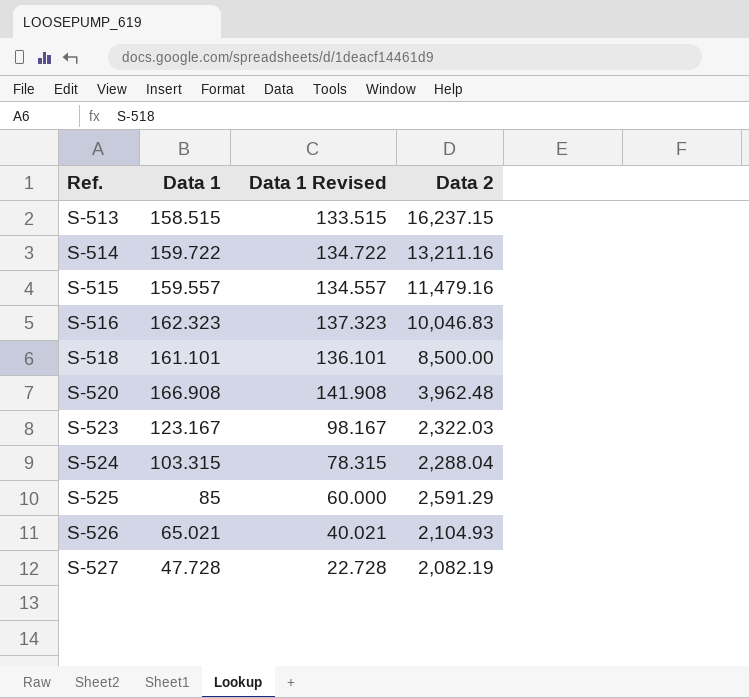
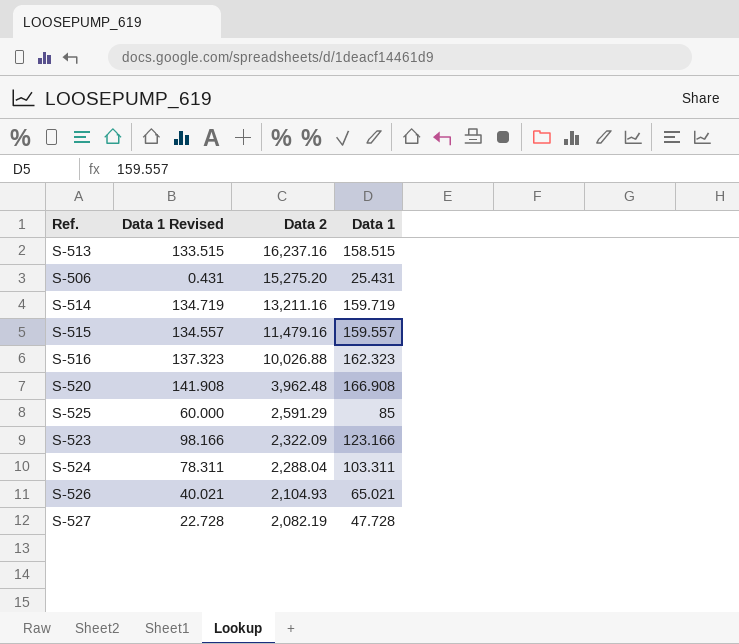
row order: Ref. ascending -> Data 2 descending
column Data 1 | position: 2 -> 4
row S-518: 161.101 | 136.101 | 8,500.00 -> none
S-513 | Data 2: 16,237.15 -> 16,237.16
row S-506: none -> 0.431 | 15,275.20 | 25.431
S-514 | Data 1 Revised: 134.722 -> 134.719
S-514 | Data 1: 159.722 -> 159.719
S-516 | Data 2: 10,046.83 -> 10,026.88
S-523 | Data 1 Revised: 98.167 -> 98.166
S-523 | Data 2: 2,322.03 -> 2,322.09
S-523 | Data 1: 123.167 -> 123.166
S-524 | Data 1 Revised: 78.315 -> 78.311
S-524 | Data 1: 103.315 -> 103.311

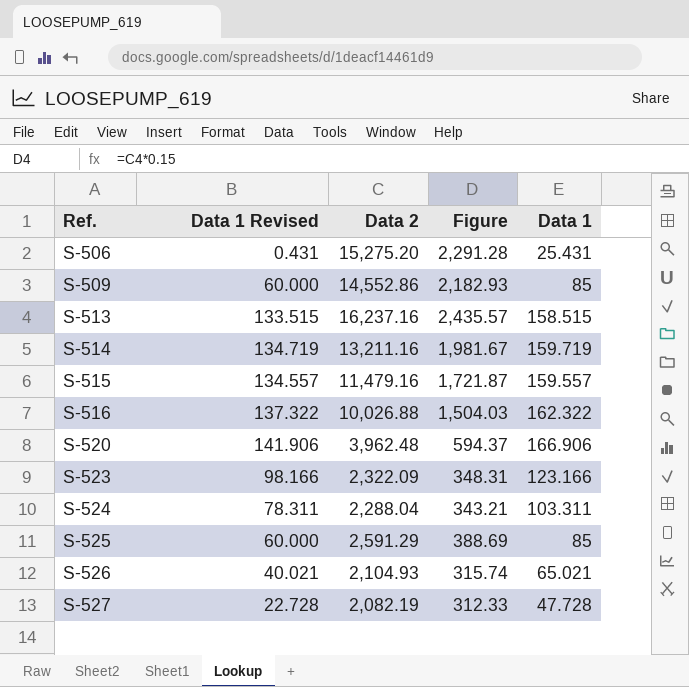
row order: Data 2 descending -> Ref. ascending
column Figure | formula: none -> [Data 2] * 0.15
row S-509: none -> 60.000 | 14,552.86 | 2,182.93 | 85
S-516 | Data 1 Revised: 137.323 -> 137.322
S-516 | Data 1: 162.323 -> 162.322
S-520 | Data 1 Revised: 141.908 -> 141.906
S-520 | Data 1: 166.908 -> 166.906

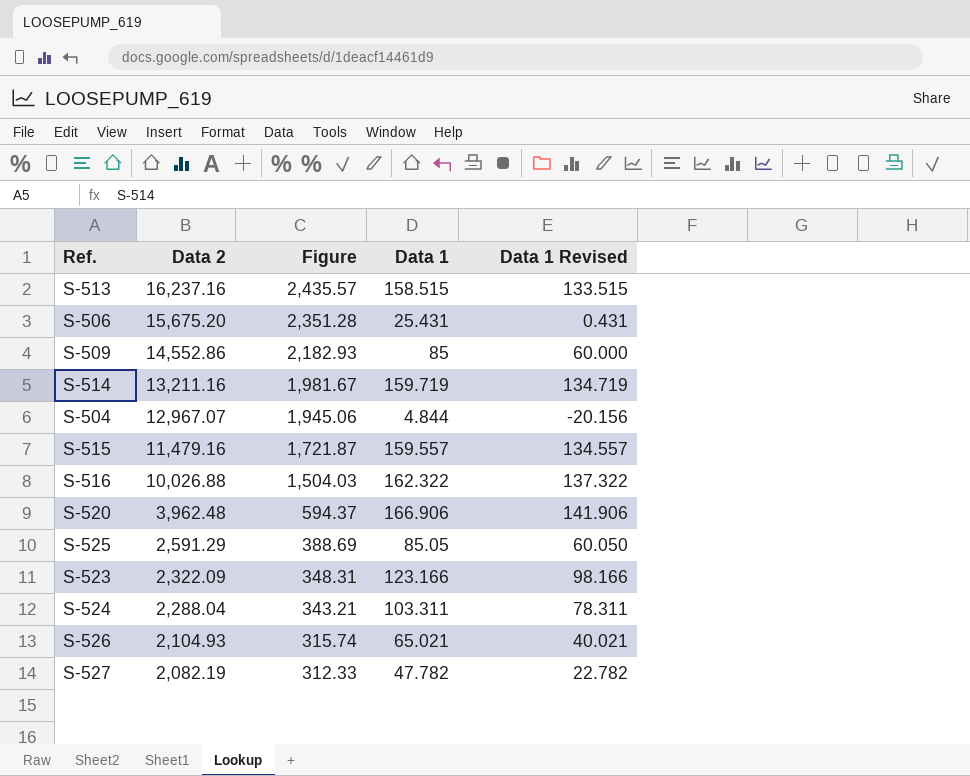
row order: Ref. ascending -> Data 2 descending
column Data 1 Revised | position: 2 -> 5
S-506 | Data 2: 15,275.20 -> 15,675.20
S-506 | Figure: 2,291.28 -> 2,351.28
row S-504: none -> 12,967.07 | 1,945.06 | 4.844 | -20.156
S-525 | Data 1: 85 -> 85.05
S-525 | Data 1 Revised: 60.000 -> 60.050
S-527 | Data 1: 47.728 -> 47.782
S-527 | Data 1 Revised: 22.728 -> 22.782

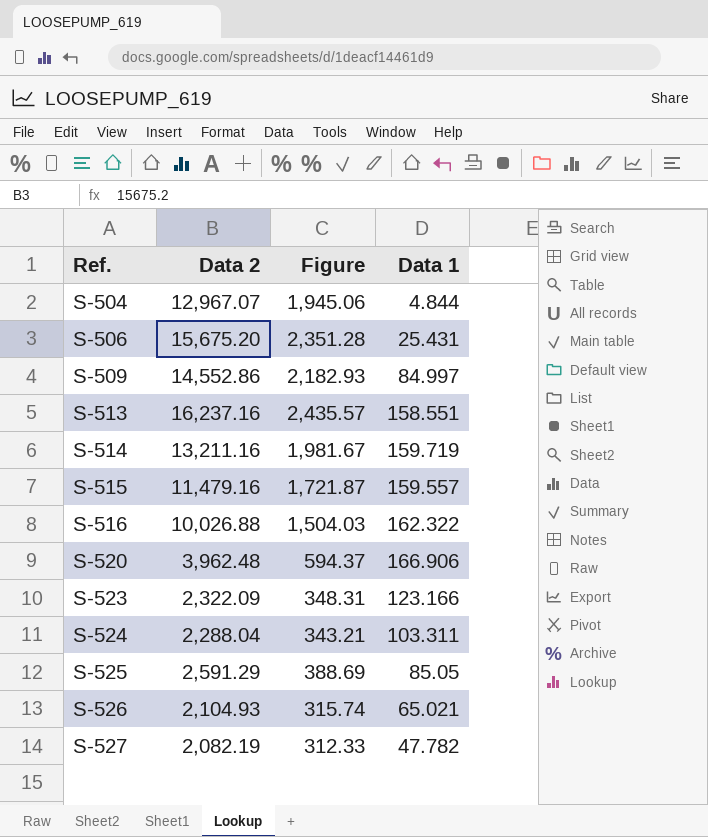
row order: Data 2 descending -> Ref. ascending
column Data 1 Revised | formula: [Data 1] - 25 -> none
S-509 | Data 1: 85 -> 84.997
S-513 | Data 1: 158.515 -> 158.551

